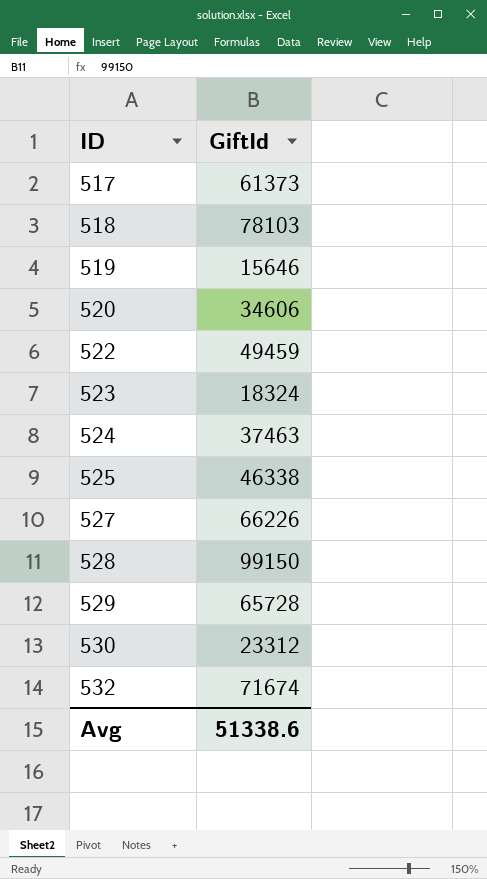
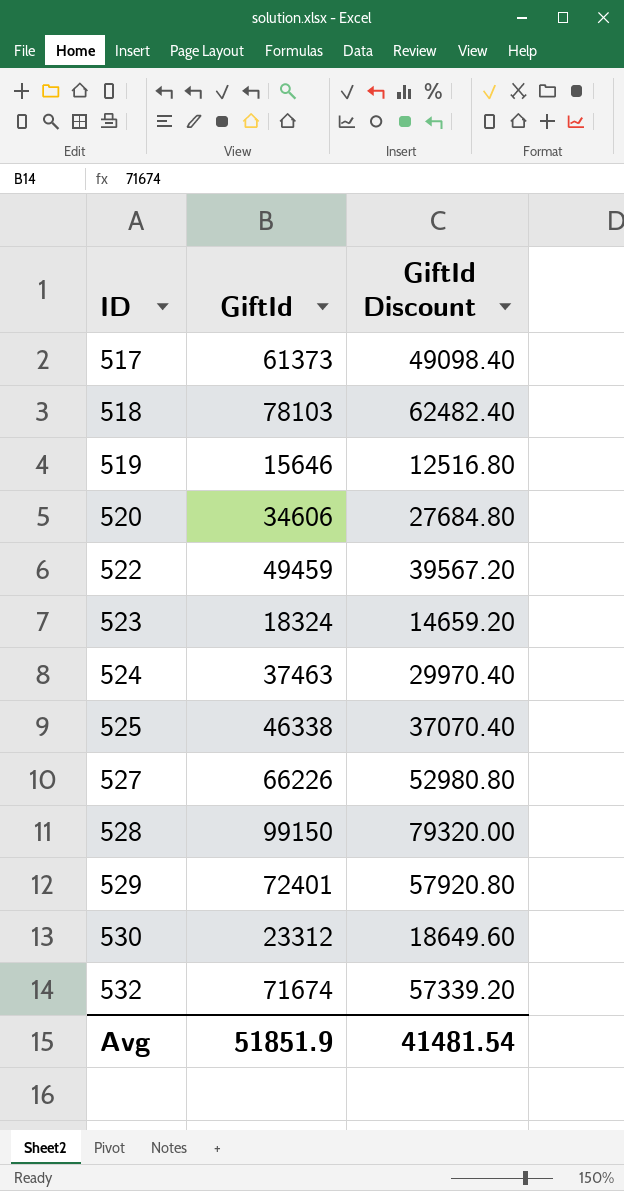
column GiftId Discount | formula: none -> [GiftId] * 0.8
529 | GiftId: 65728 -> 72401
Avg | GiftId: 51338.6 -> 51851.9

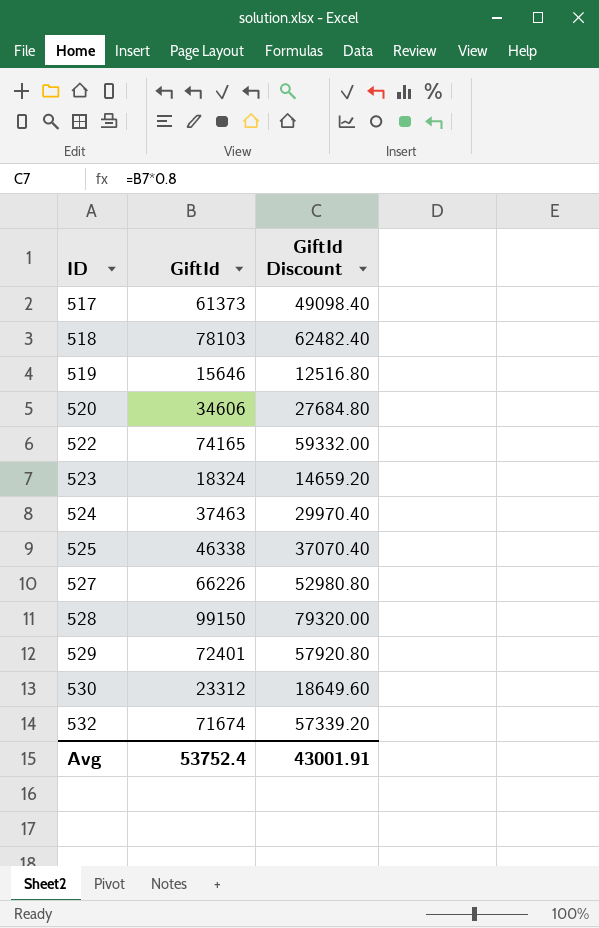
522 | GiftId: 49459 -> 74165
522 | GiftId Discount: 39567.20 -> 59332.00
Avg | GiftId: 51851.9 -> 53752.4
Avg | GiftId Discount: 41481.54 -> 43001.91

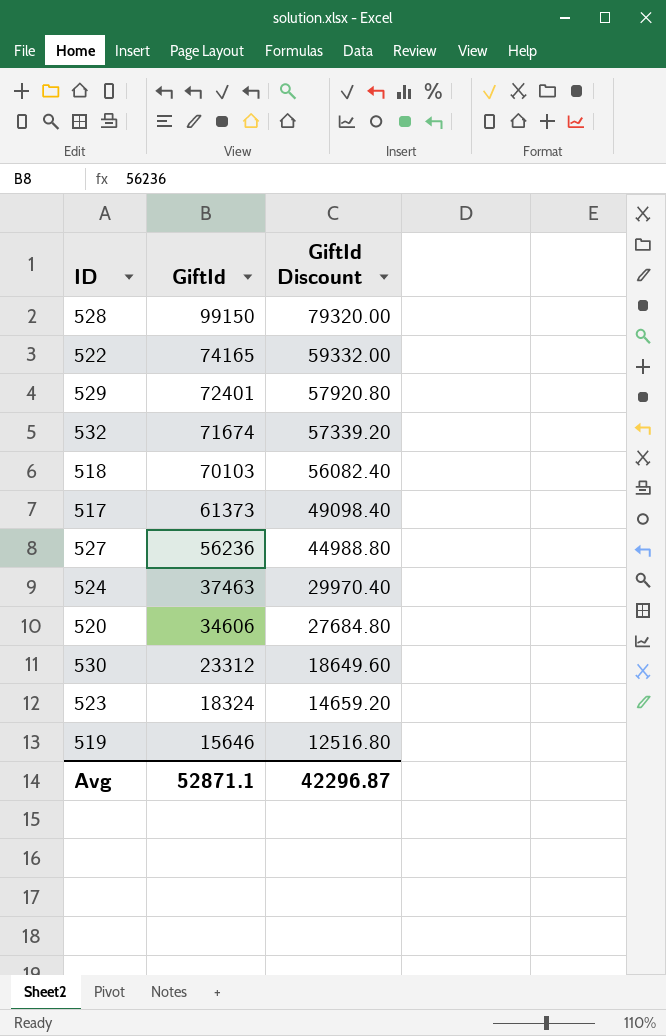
row order: ID ascending -> GiftId descending
row 525: 46338 | 37070.40 -> none
518 | GiftId: 78103 -> 70103
518 | GiftId Discount: 62482.40 -> 56082.40
527 | GiftId: 66226 -> 56236
527 | GiftId Discount: 52980.80 -> 44988.80
Avg | GiftId: 53752.4 -> 52871.1
Avg | GiftId Discount: 43001.91 -> 42296.87

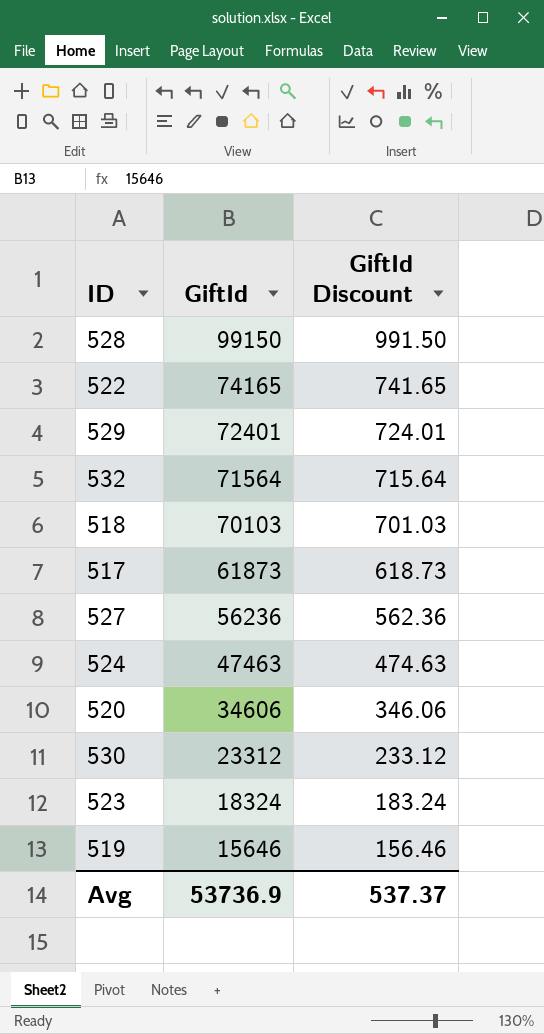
column GiftId Discount | formula: [GiftId] * 0.8 -> [GiftId] * 0.01
532 | GiftId: 71674 -> 71564
517 | GiftId: 61373 -> 61873
524 | GiftId: 37463 -> 47463
Avg | GiftId: 52871.1 -> 53736.9
Avg | GiftId Discount: 42296.87 -> 537.37

